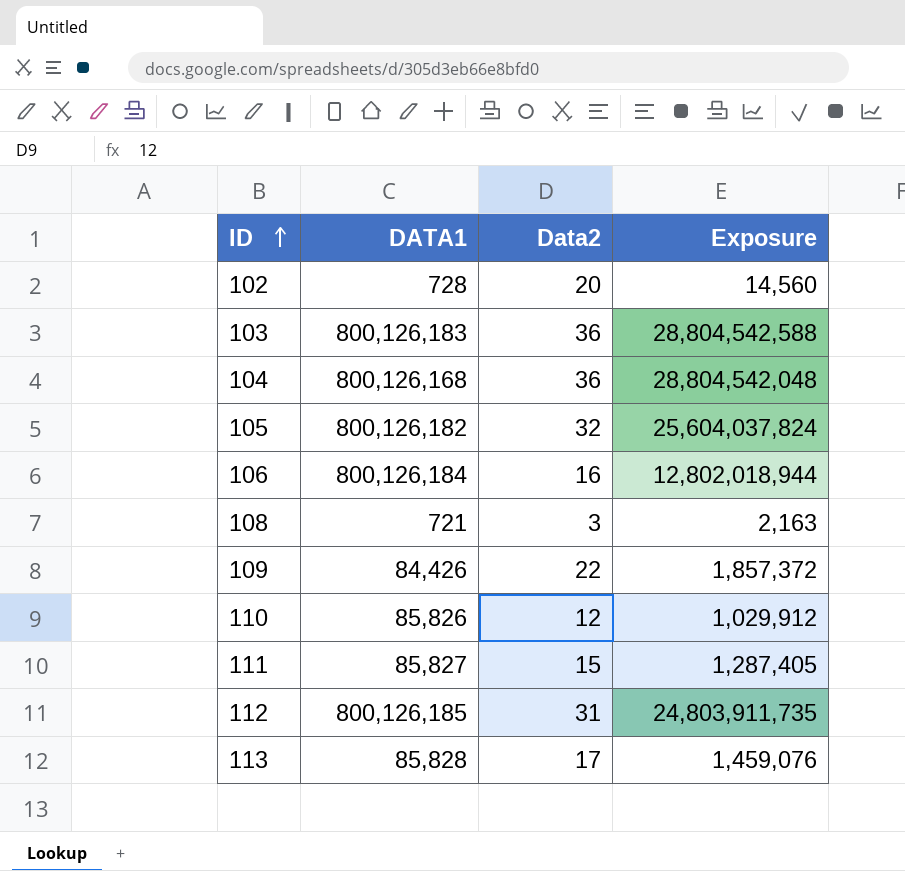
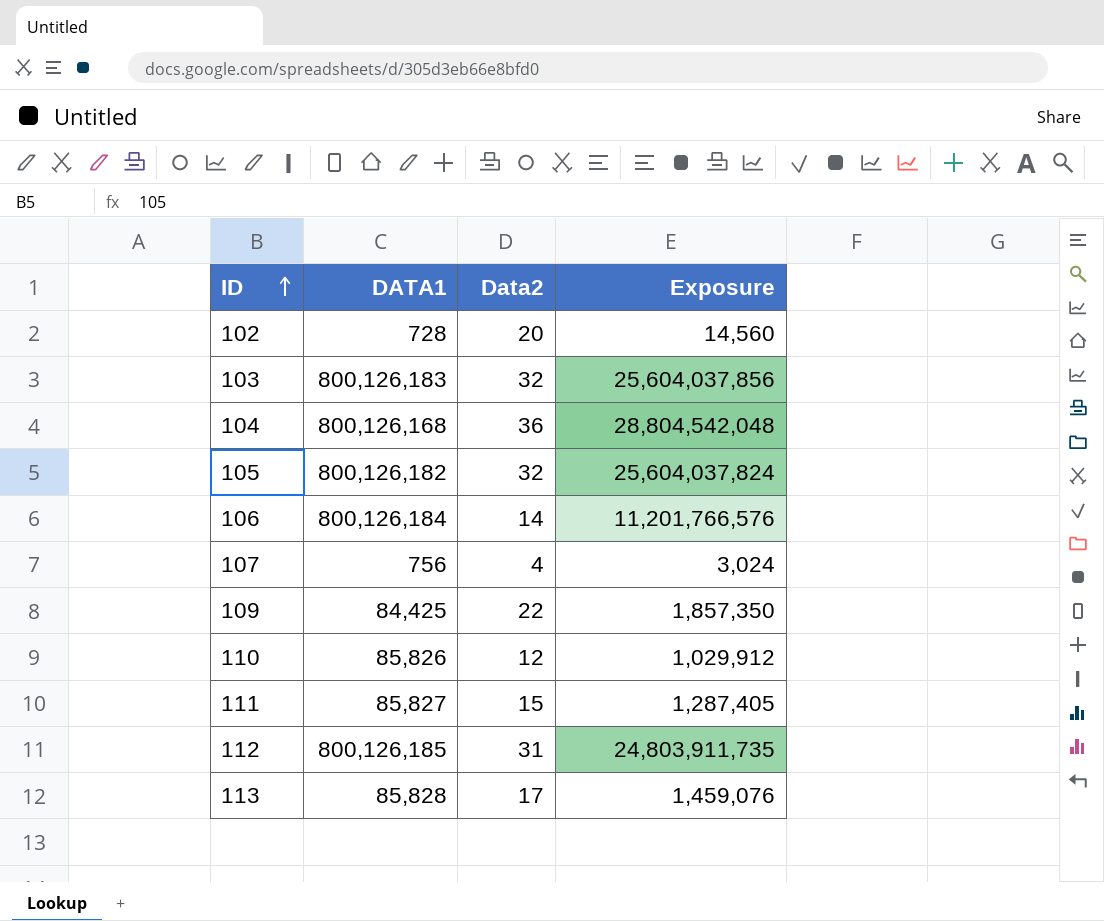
row 108: 721 | 3 | 2,163 -> none
103 | Data2: 36 -> 32
103 | Exposure: 28,804,542,588 -> 25,604,037,856
106 | Data2: 16 -> 14
106 | Exposure: 12,802,018,944 -> 11,201,766,576
row 107: none -> 756 | 4 | 3,024
109 | DATA1: 84,426 -> 84,425
109 | Exposure: 1,857,372 -> 1,857,350

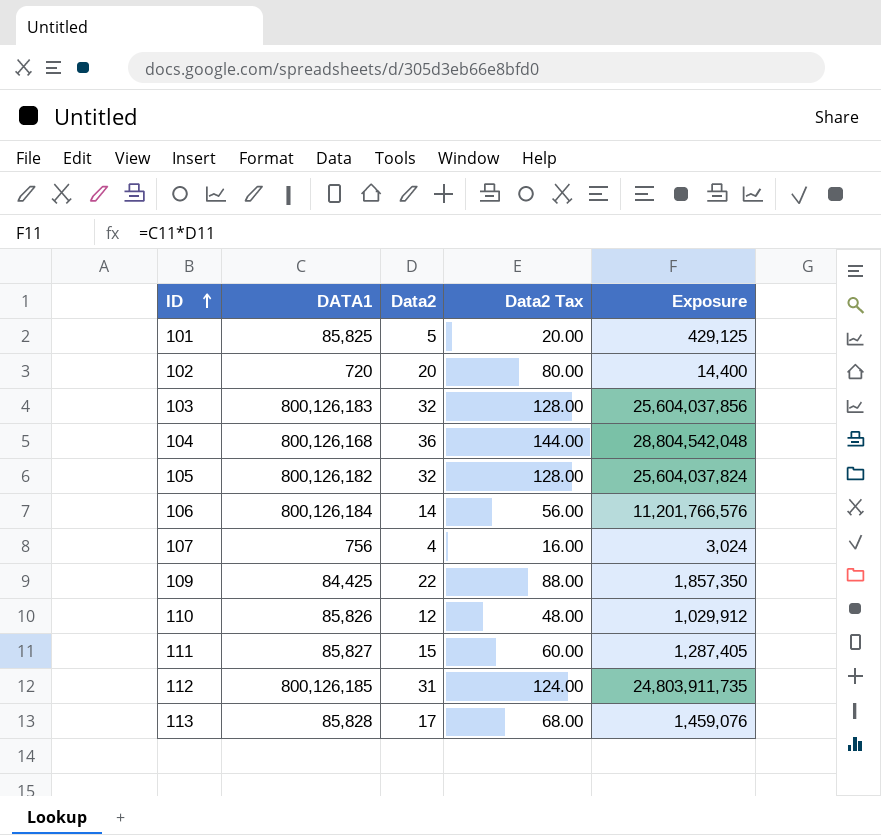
column Data2 Tax | formula: none -> [Data2] * 4
row 101: none -> 85,825 | 5 | 20.00 | 429,125
102 | DATA1: 728 -> 720
102 | Exposure: 14,560 -> 14,400

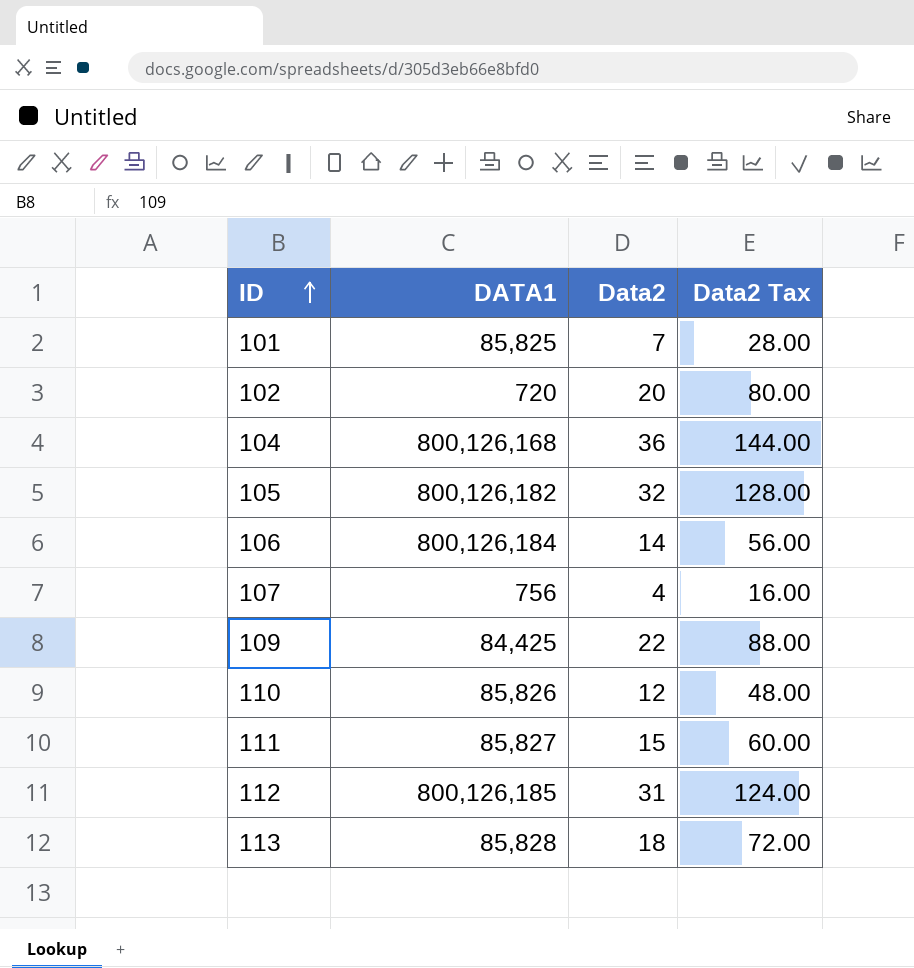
column Exposure | formula: [DATA1] * [Data2] -> none
row 103: 800,126,183 | 32 | 128.00 | 25,604,037,856 -> none
101 | Data2: 5 -> 7
101 | Data2 Tax: 20.00 -> 28.00
113 | Data2: 17 -> 18
113 | Data2 Tax: 68.00 -> 72.00

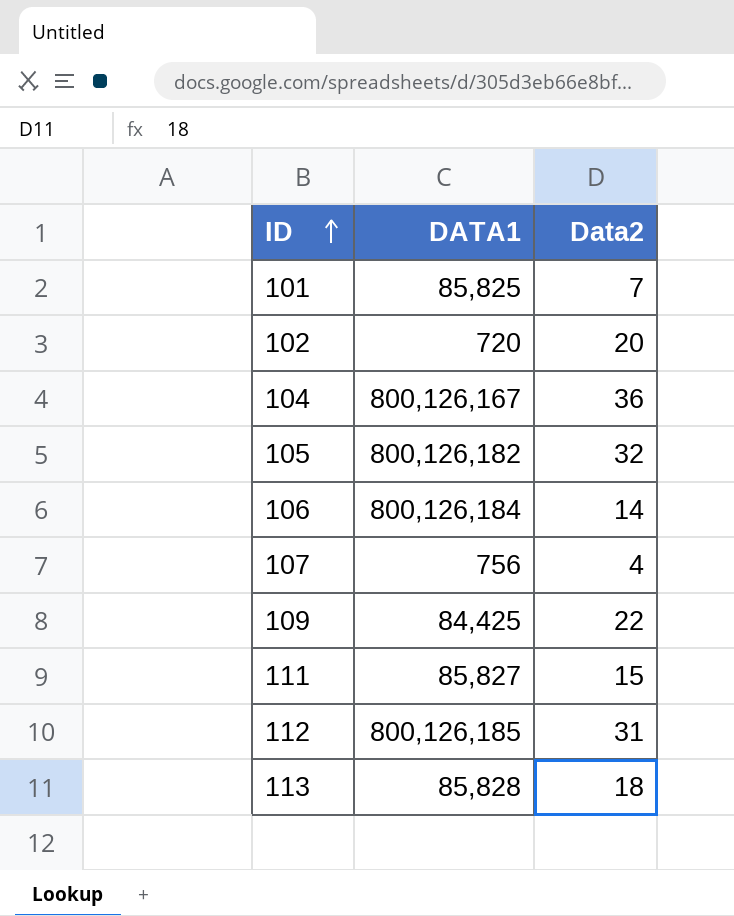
column Data2 Tax | formula: [Data2] * 4 -> none
row 110: 85,826 | 12 | 48.00 -> none
104 | DATA1: 800,126,168 -> 800,126,167

